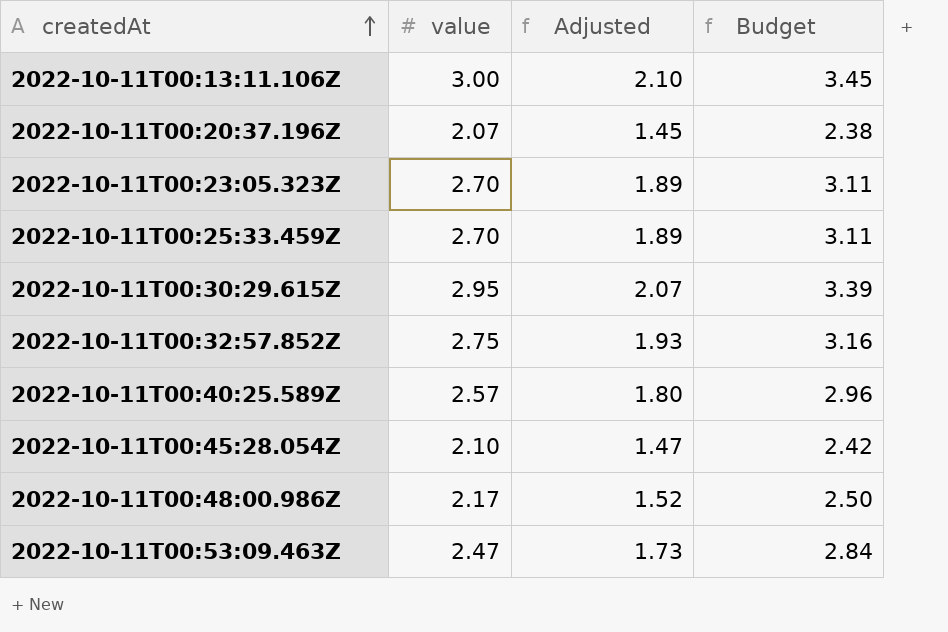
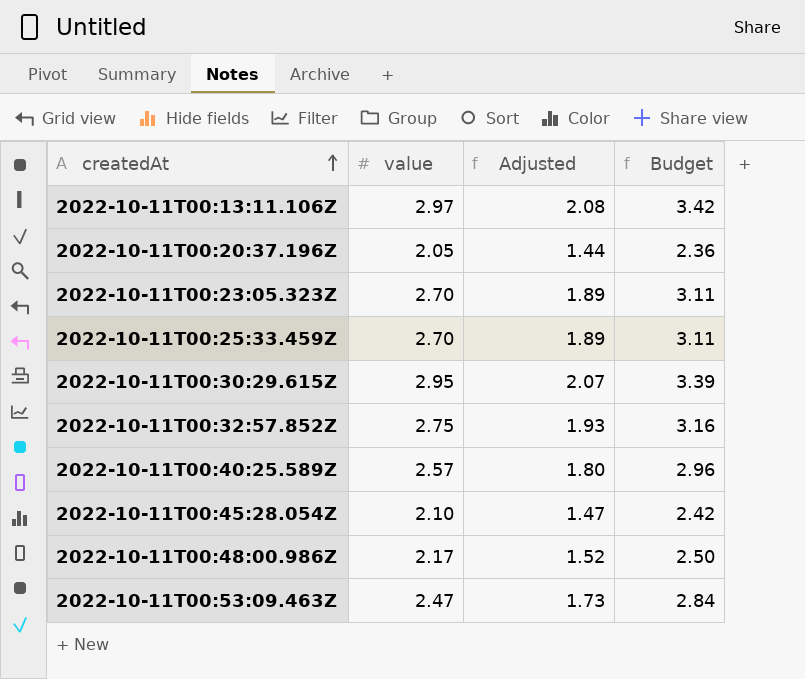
2022-10-11T00:13:11.106Z | value: 3.00 -> 2.97
2022-10-11T00:13:11.106Z | Adjusted: 2.10 -> 2.08
2022-10-11T00:13:11.106Z | Budget: 3.45 -> 3.42
2022-10-11T00:20:37.196Z | value: 2.07 -> 2.05
2022-10-11T00:20:37.196Z | Adjusted: 1.45 -> 1.44
2022-10-11T00:20:37.196Z | Budget: 2.38 -> 2.36

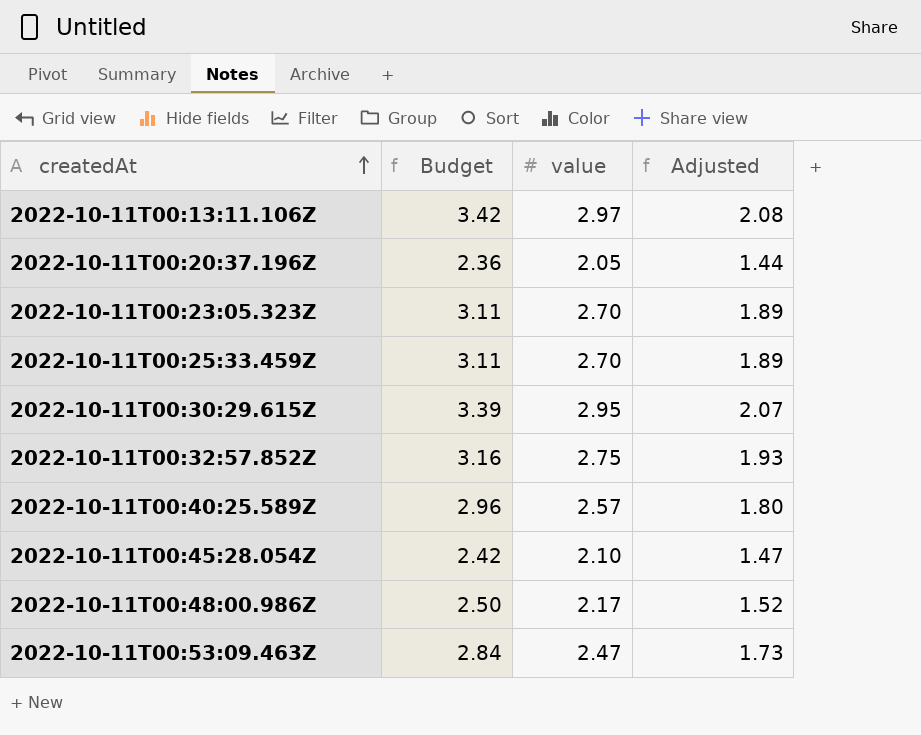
column Budget | position: 4 -> 2

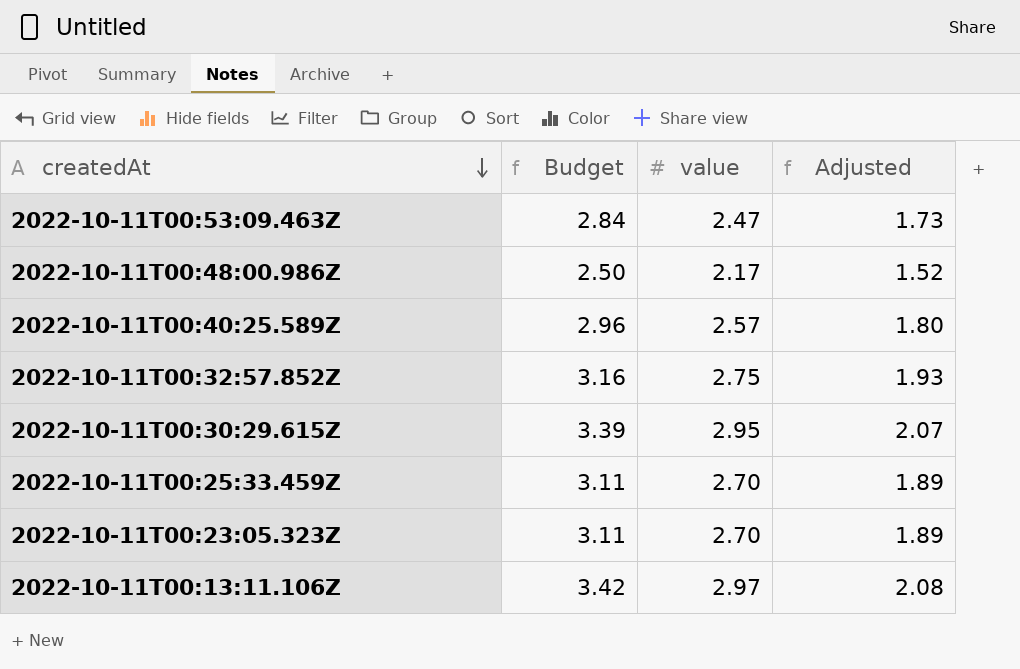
row order: createdAt ascending -> createdAt descending
row 2022-10-11T00:20:37.196Z: 2.36 | 2.05 | 1.44 -> none
row 2022-10-11T00:45:28.054Z: 2.42 | 2.10 | 1.47 -> none

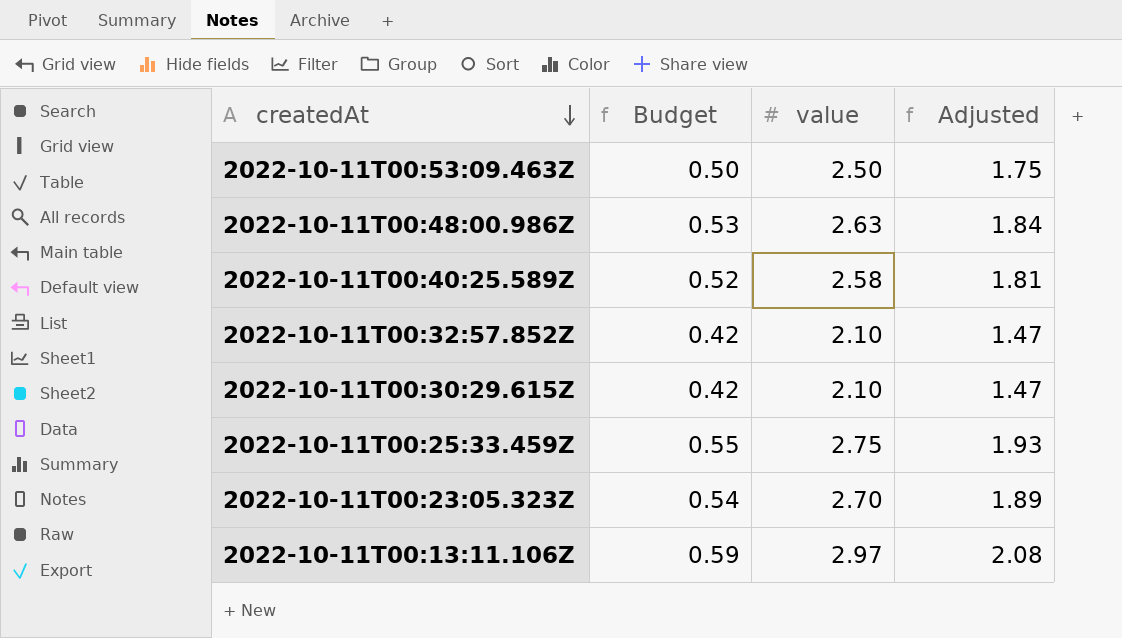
column Budget | formula: [value] * 1.15 -> [value] * 0.2
2022-10-11T00:53:09.463Z | value: 2.47 -> 2.50
2022-10-11T00:53:09.463Z | Adjusted: 1.73 -> 1.75
2022-10-11T00:48:00.986Z | value: 2.17 -> 2.63
2022-10-11T00:48:00.986Z | Adjusted: 1.52 -> 1.84
2022-10-11T00:40:25.589Z | value: 2.57 -> 2.58
2022-10-11T00:40:25.589Z | Adjusted: 1.80 -> 1.81
2022-10-11T00:32:57.852Z | value: 2.75 -> 2.10
2022-10-11T00:32:57.852Z | Adjusted: 1.93 -> 1.47
2022-10-11T00:30:29.615Z | value: 2.95 -> 2.10
2022-10-11T00:30:29.615Z | Adjusted: 2.07 -> 1.47
2022-10-11T00:25:33.459Z | value: 2.70 -> 2.75
2022-10-11T00:25:33.459Z | Adjusted: 1.89 -> 1.93

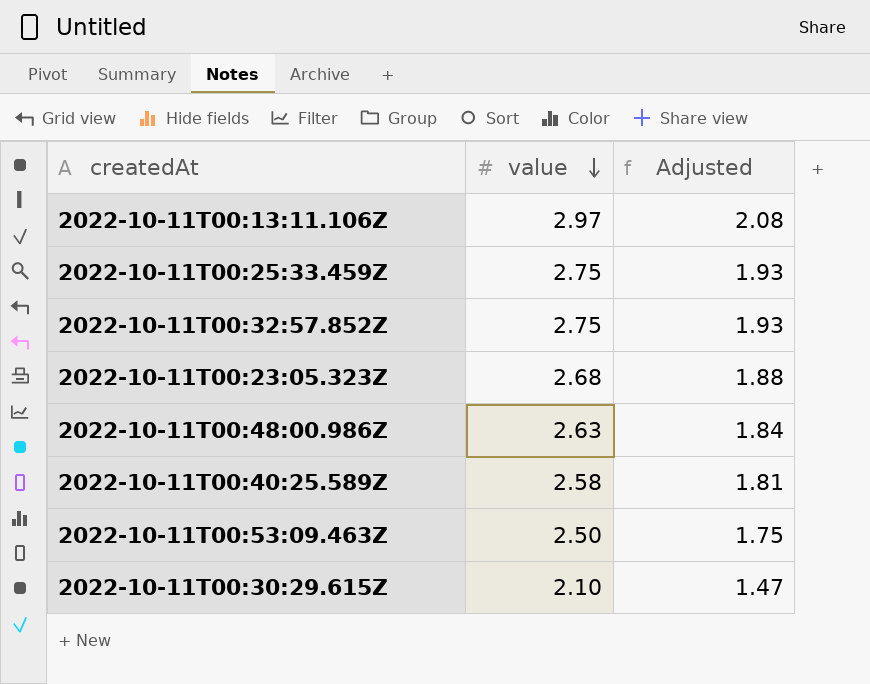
row order: createdAt descending -> value descending
column Budget | formula: [value] * 0.2 -> none
2022-10-11T00:32:57.852Z | value: 2.10 -> 2.75
2022-10-11T00:32:57.852Z | Adjusted: 1.47 -> 1.93
2022-10-11T00:23:05.323Z | value: 2.70 -> 2.68
2022-10-11T00:23:05.323Z | Adjusted: 1.89 -> 1.88

